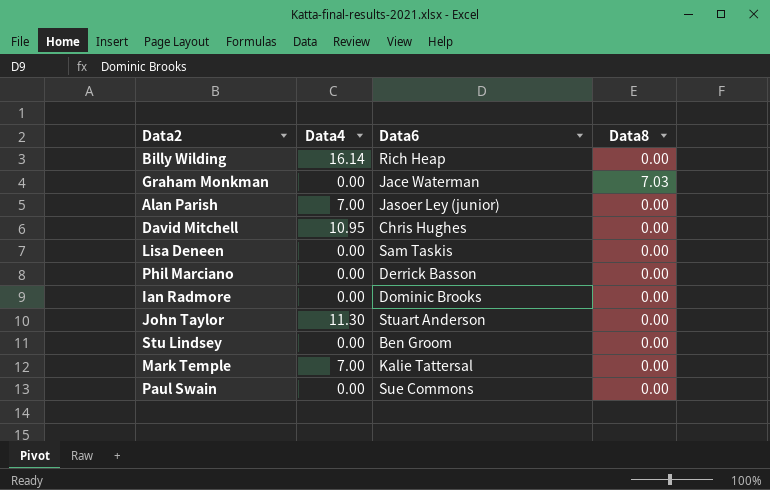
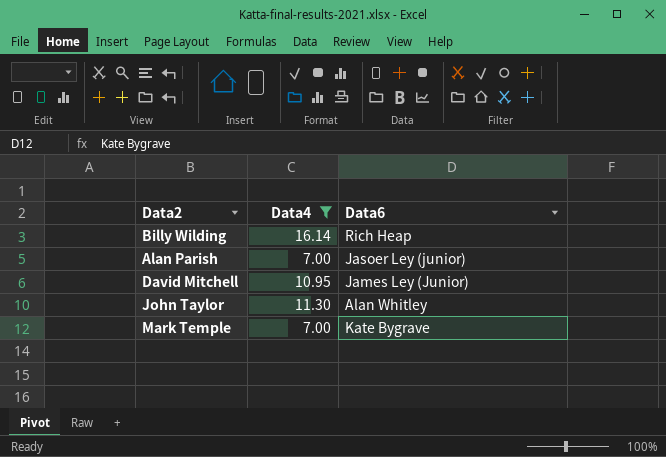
filter: none -> Data4 != 0.00
column Data8 | position: 4 -> none
David Mitchell | Data6: Chris Hughes -> James Ley (Junior)
John Taylor | Data6: Stuart Anderson -> Alan Whitley
Mark Temple | Data6: Kalie Tattersal -> Kate Bygrave

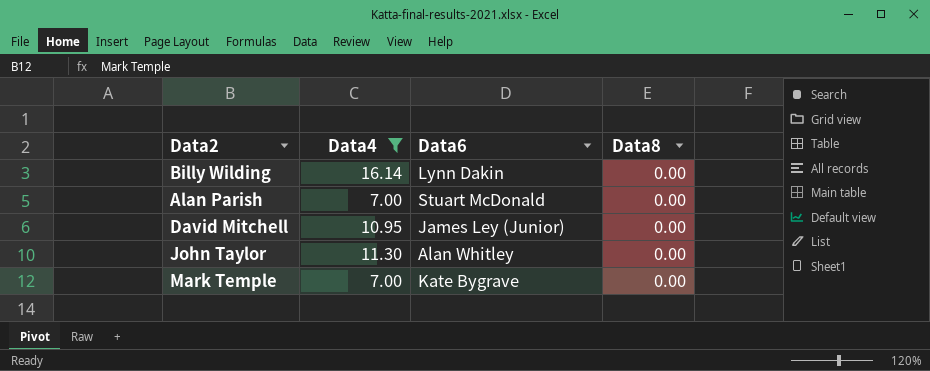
column Data8 | position: none -> 4
Billy Wilding | Data6: Rich Heap -> Lynn Dakin
Alan Parish | Data6: Jasoer Ley (junior) -> Stuart McDonald

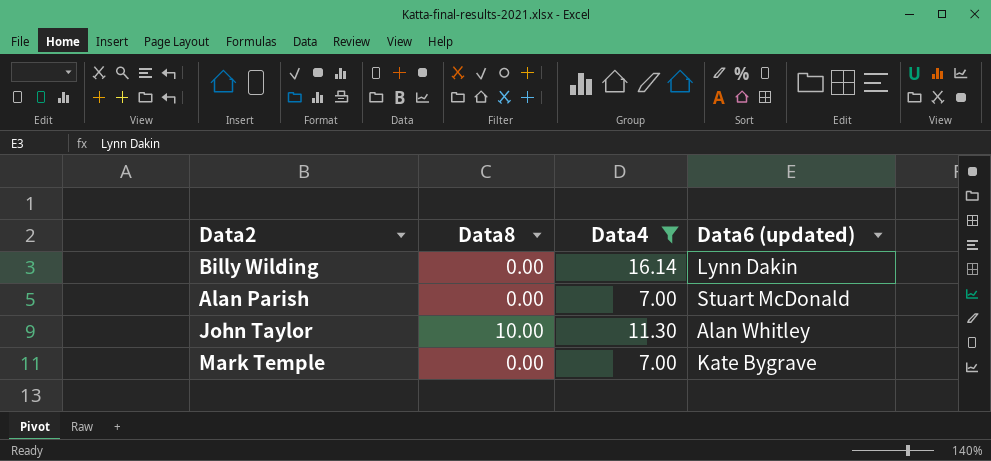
column Data8 | position: 4 -> 2
column name: Data6 -> Data6 (updated)
row David Mitchell: 10.95 | James Ley (Junior) | 0.00 -> none
John Taylor | Data8: 0.00 -> 10.00

